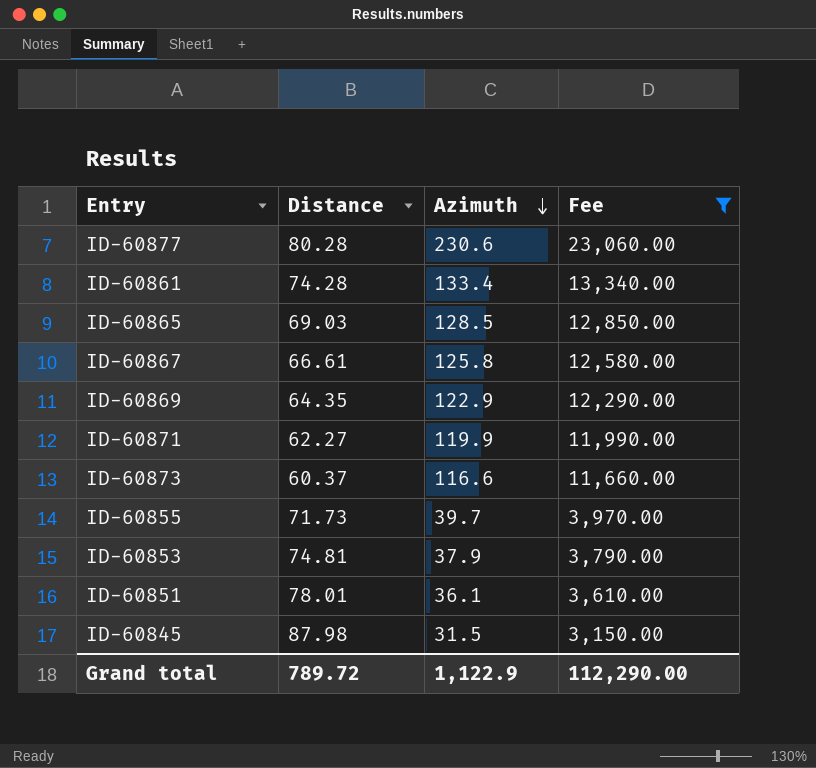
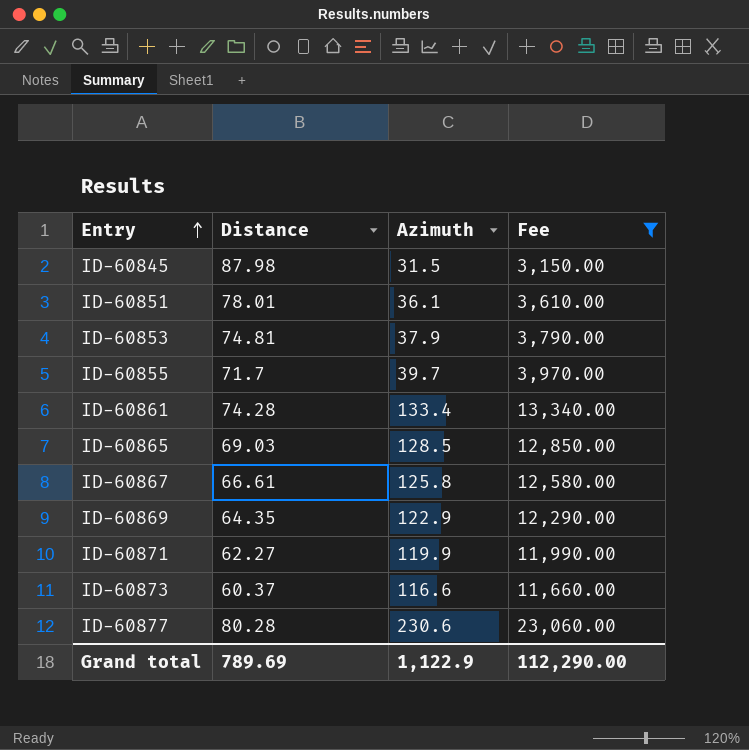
row order: Azimuth descending -> Entry ascending
ID-60855 | Distance: 71.73 -> 71.7
Grand total | Distance: 789.72 -> 789.69

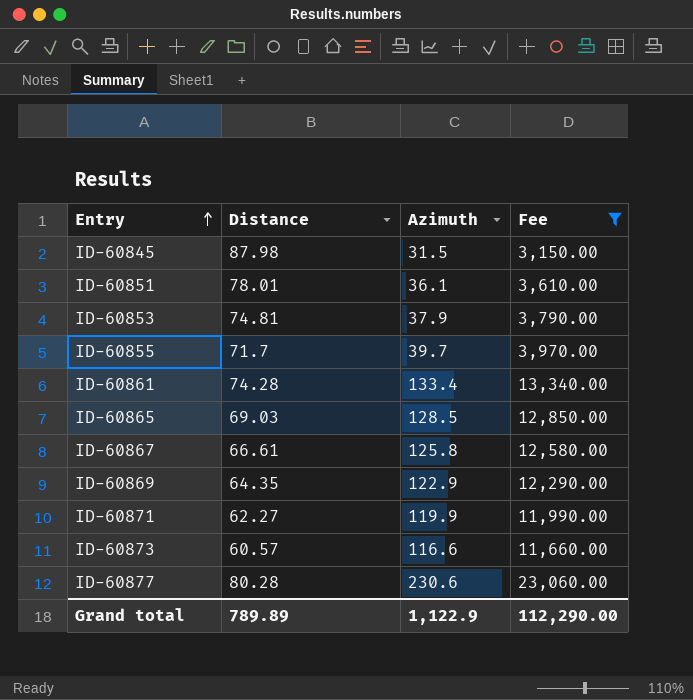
ID-60873 | Distance: 60.37 -> 60.57
Grand total | Distance: 789.69 -> 789.89

